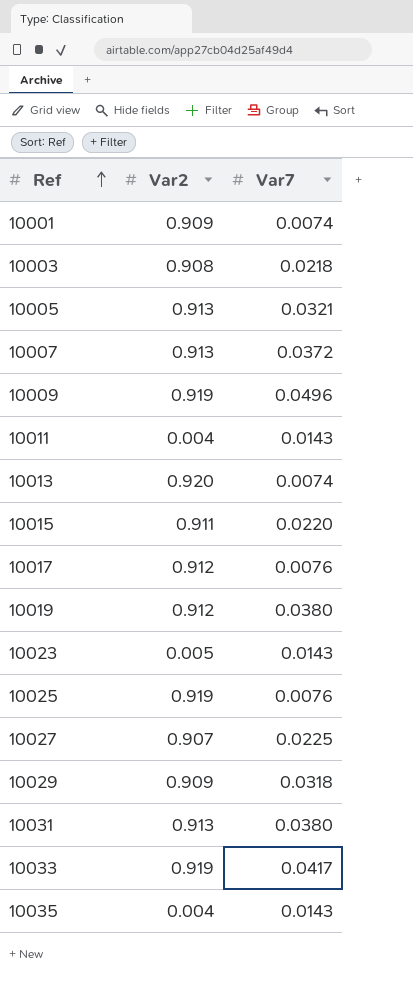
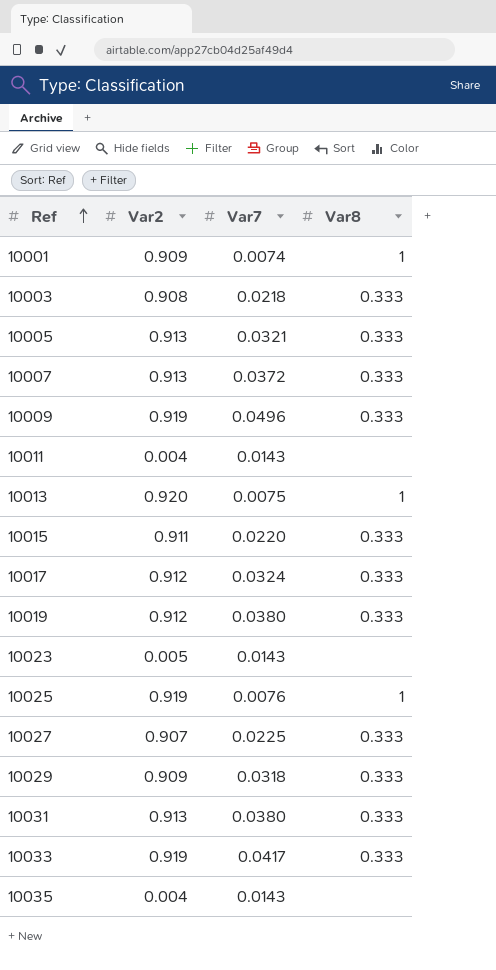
column Var8 | position: none -> 4
10013 | Var7: 0.0074 -> 0.0075
10017 | Var7: 0.0076 -> 0.0324

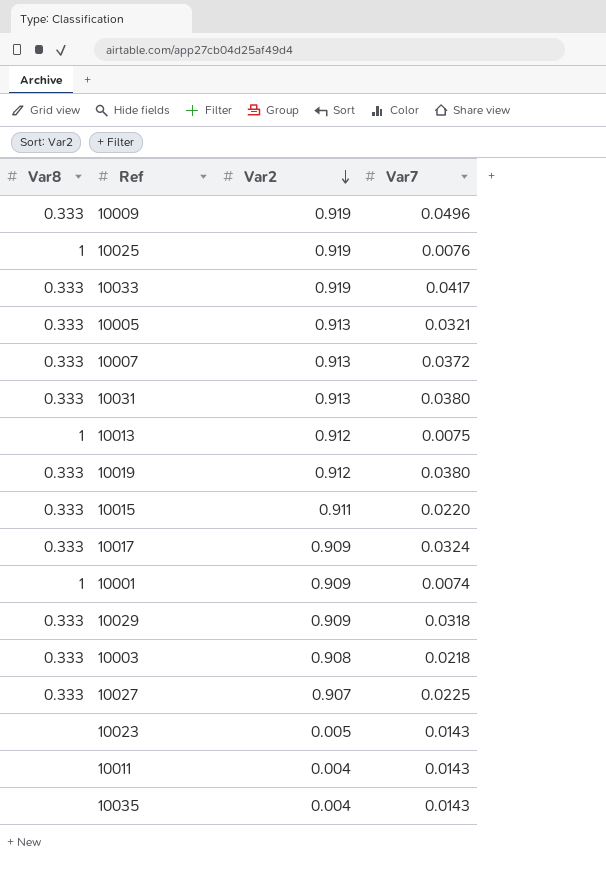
row order: Ref ascending -> Var2 descending
column Var8 | position: 4 -> 1
10013 | Var2: 0.920 -> 0.912
10017 | Var2: 0.912 -> 0.909

